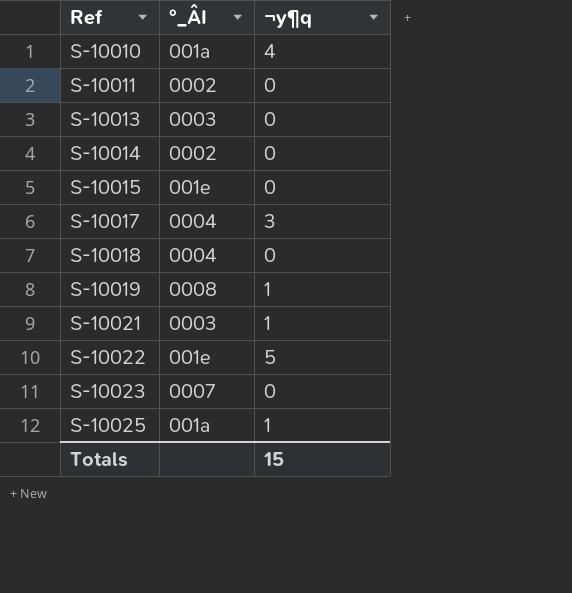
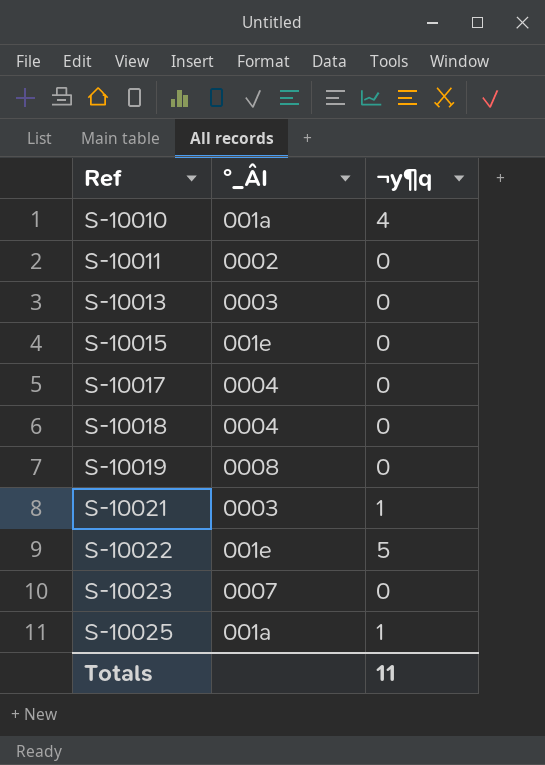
row S-10014: 0002 | 0 -> none
S-10017 | ¬y¶q: 3 -> 0
S-10019 | ¬y¶q: 1 -> 0
Totals | ¬y¶q: 15 -> 11

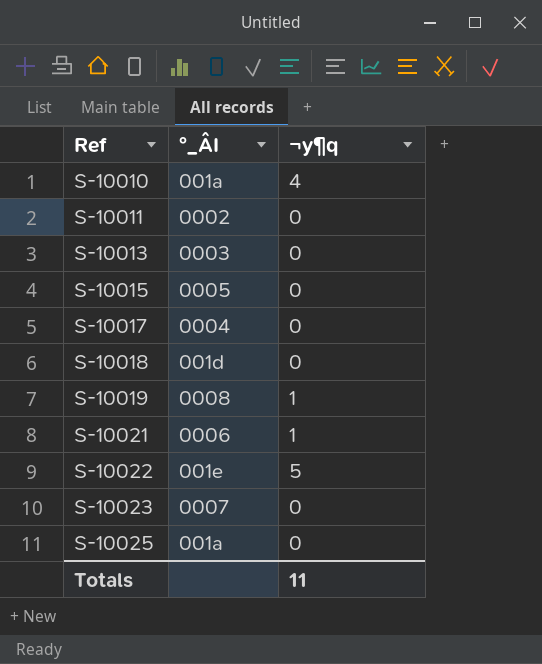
S-10015 | °_ÂI: 001e -> 0005
S-10018 | °_ÂI: 0004 -> 001d
S-10019 | ¬y¶q: 0 -> 1
S-10021 | °_ÂI: 0003 -> 0006
S-10025 | ¬y¶q: 1 -> 0

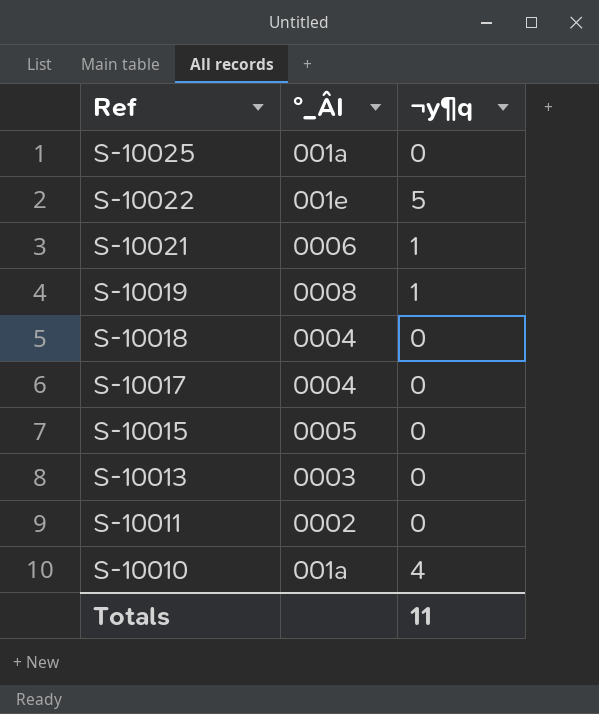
row order: Ref ascending -> Ref descending
row S-10023: 0007 | 0 -> none
S-10018 | °_ÂI: 001d -> 0004

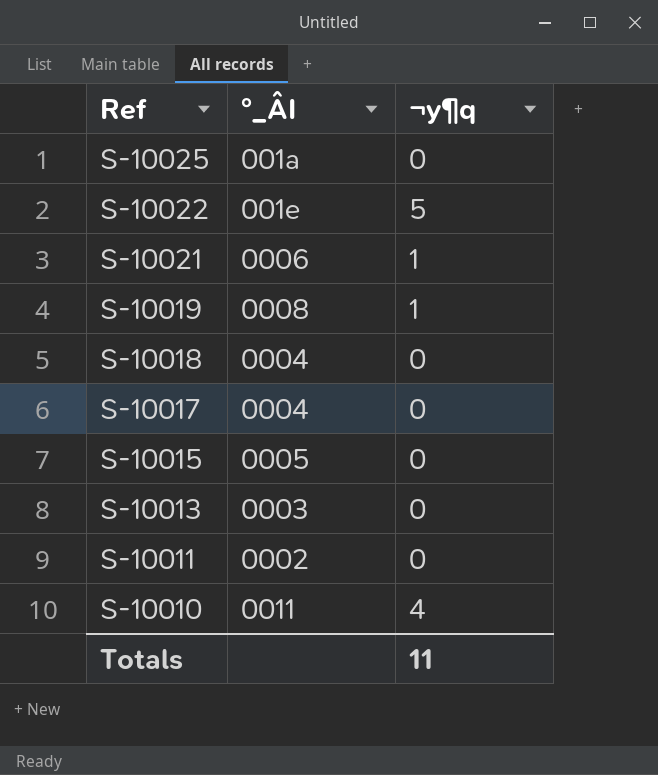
S-10010 | °_ÂI: 001a -> 0011

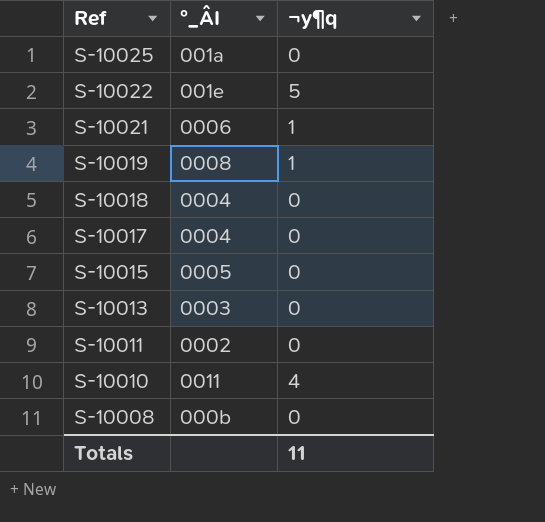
row S-10008: none -> 000b | 0

